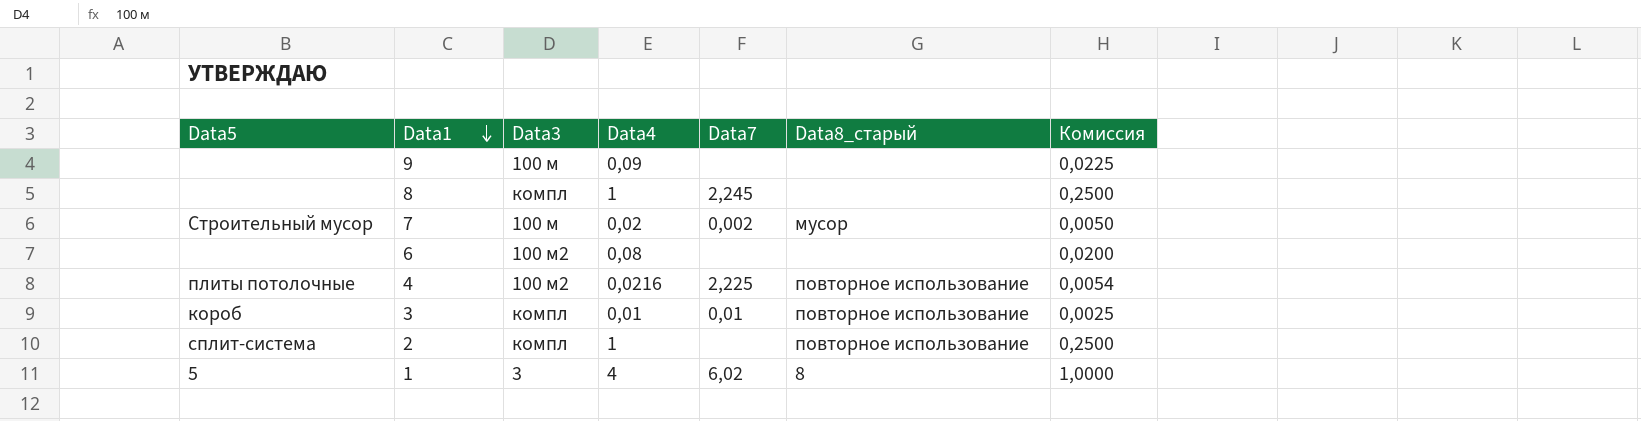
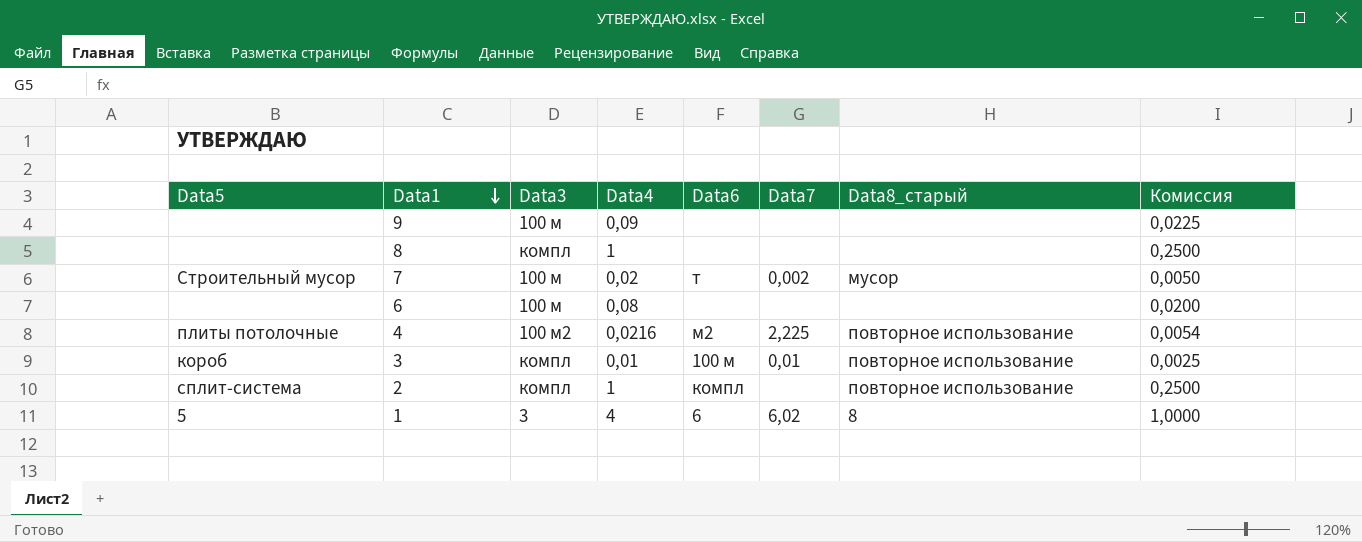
column Data6 | position: none -> 5
8 | Data7: 2,245 -> none
6 | Data3: 100 м2 -> 100 м

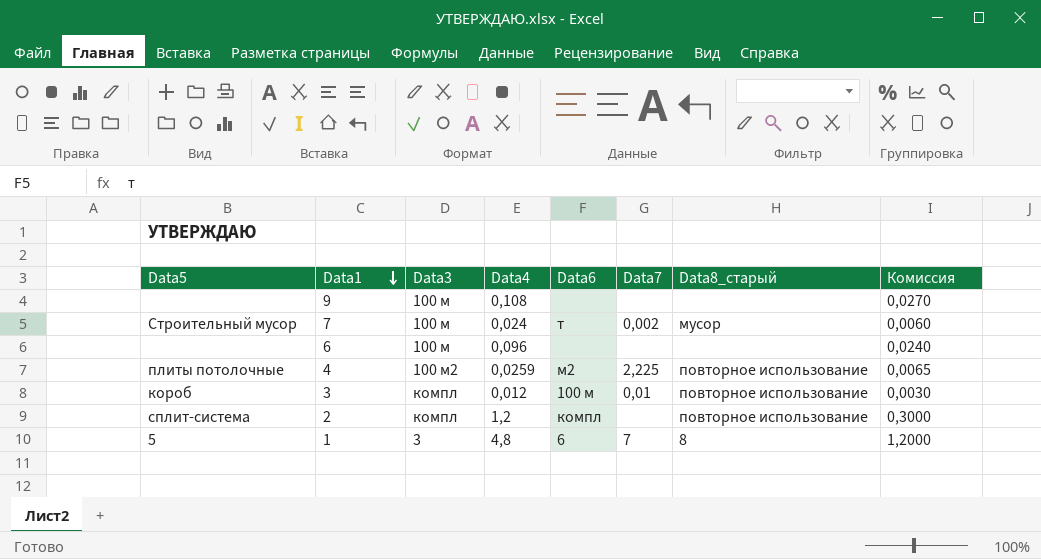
row 8: none | компл | 1 | none | none | none | 0,2500 -> none
9 | Data4: 0,09 -> 0,108
9 | Комиссия: 0,0225 -> 0,0270
7 | Data4: 0,02 -> 0,024
7 | Комиссия: 0,0050 -> 0,0060
6 | Data4: 0,08 -> 0,096
6 | Комиссия: 0,0200 -> 0,0240
4 | Data4: 0,0216 -> 0,0259
4 | Комиссия: 0,0054 -> 0,0065
3 | Data4: 0,01 -> 0,012
3 | Комиссия: 0,0025 -> 0,0030
2 | Data4: 1 -> 1,2
2 | Комиссия: 0,2500 -> 0,3000
1 | Data4: 4 -> 4,8
1 | Data7: 6,02 -> 7
1 | Комиссия: 1,0000 -> 1,2000

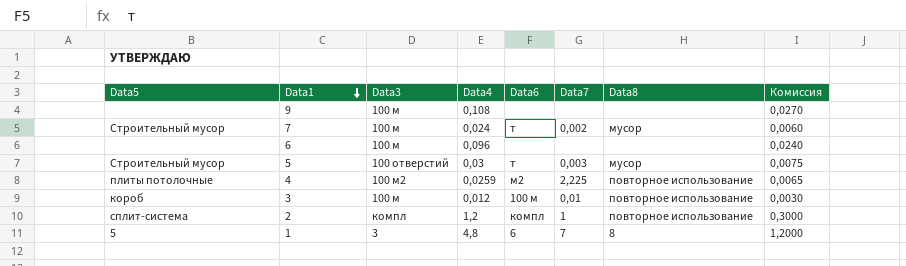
column name: Data8_старый -> Data8
row 5: none -> Строительный мусор | 100 отверстий | 0,03 | т | 0,003 | мусор | 0,0075
3 | Data3: компл -> 100 м
2 | Data7: none -> 1

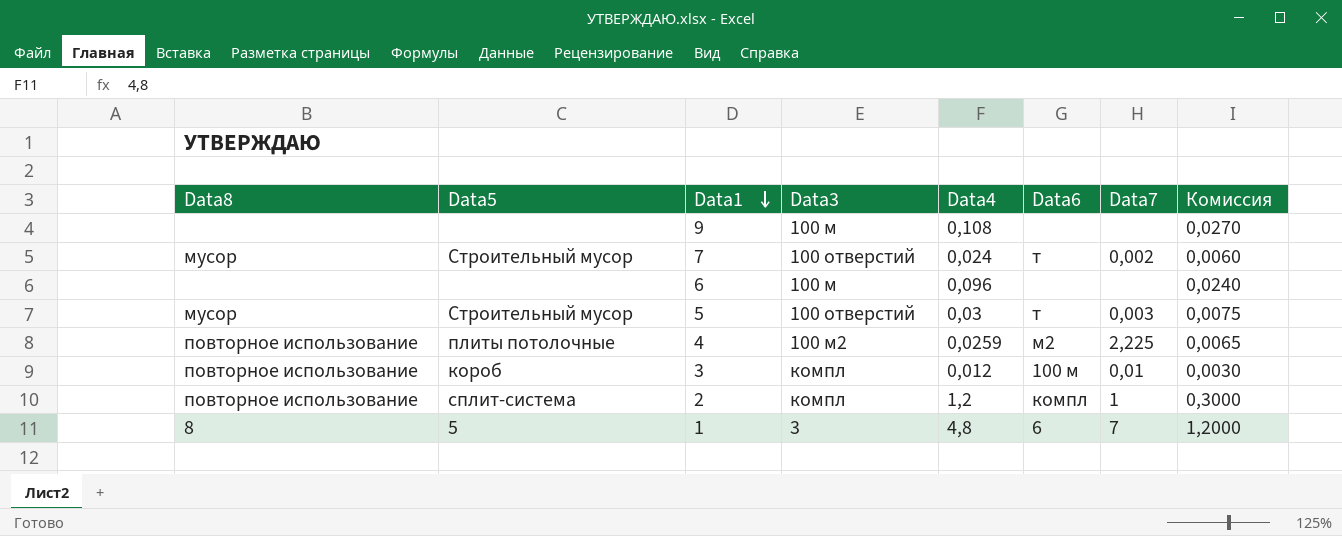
column Data8 | position: 7 -> 1
7 | Data3: 100 м -> 100 отверстий
3 | Data3: 100 м -> компл

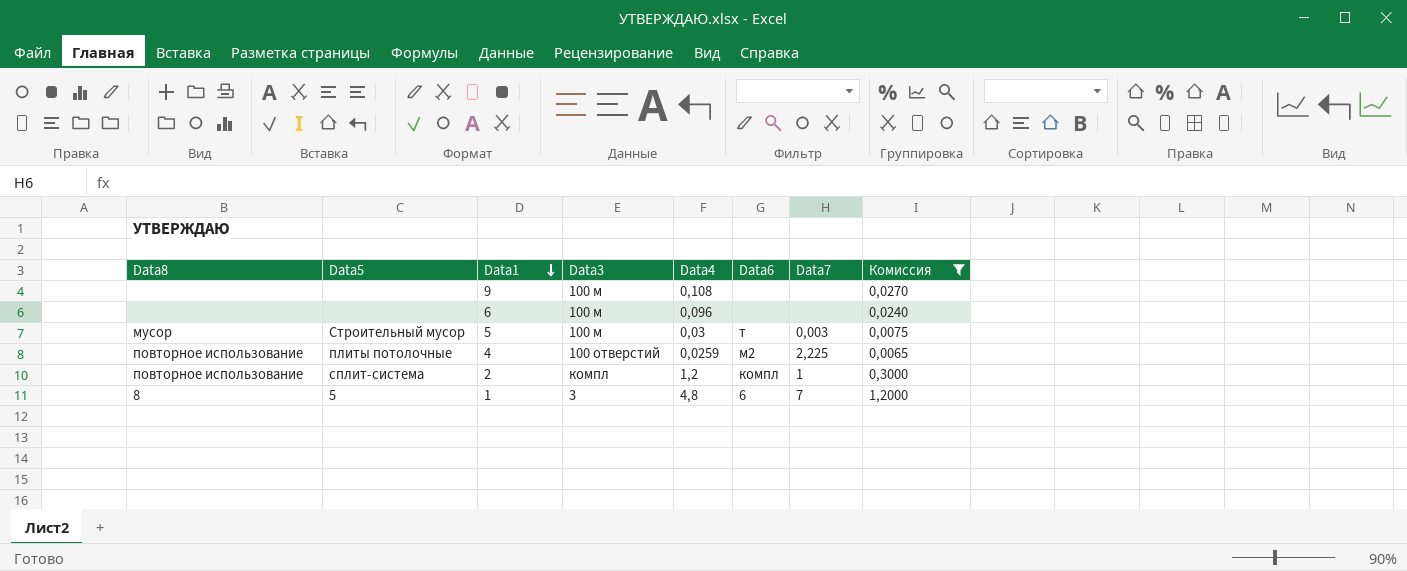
filter: none -> Комиссия >= 0,0065
5 | Data3: 100 отверстий -> 100 м
4 | Data3: 100 м2 -> 100 отверстий

